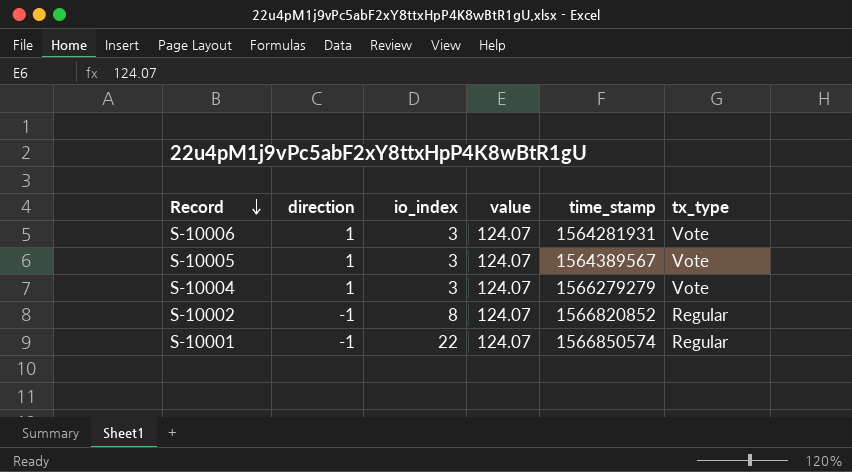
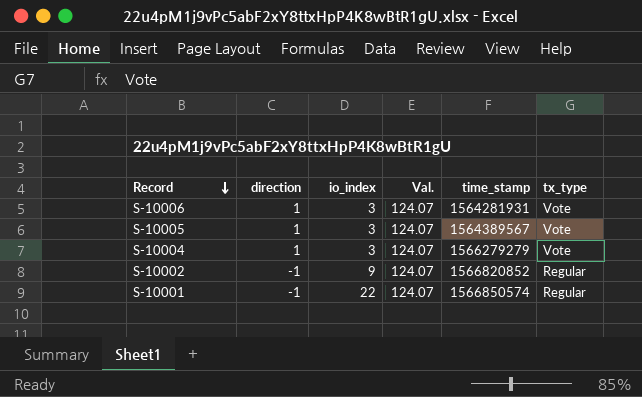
column name: value -> Val.
S-10002 | io_index: 8 -> 9

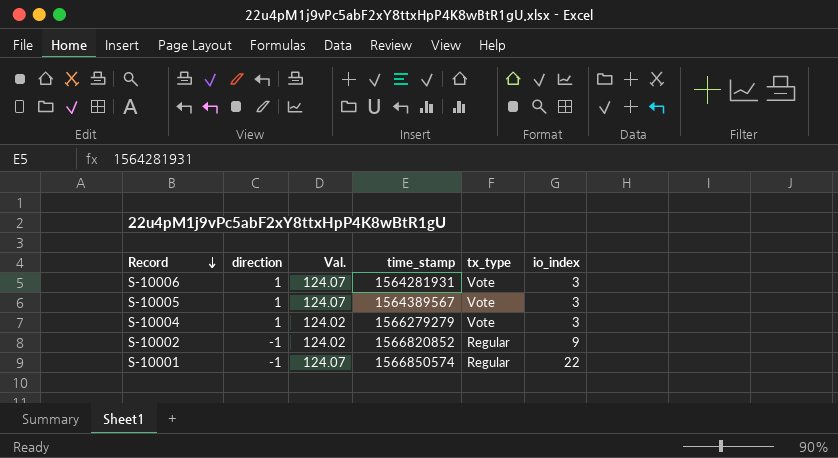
column io_index | position: 3 -> 6
S-10004 | Val.: 124.07 -> 124.02
S-10002 | Val.: 124.07 -> 124.02

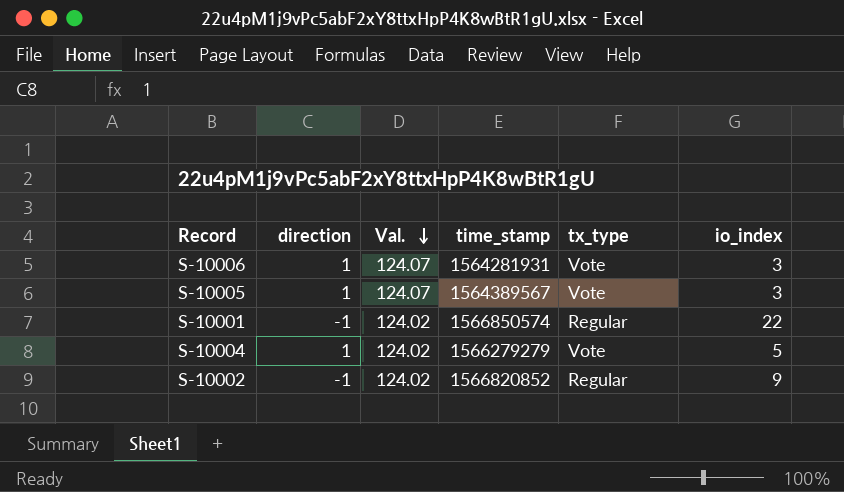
row order: Record descending -> Val. descending
S-10001 | Val.: 124.07 -> 124.02
S-10004 | io_index: 3 -> 5

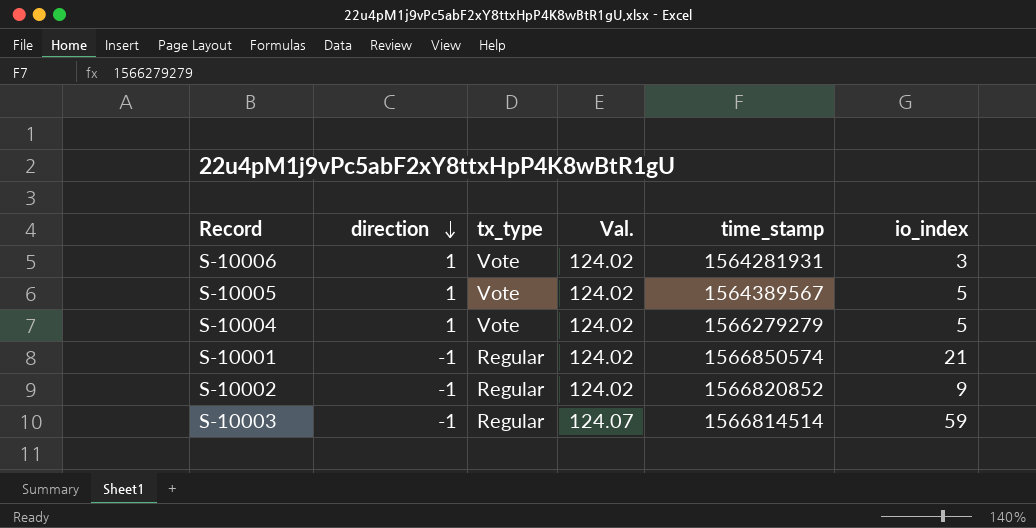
row order: Val. descending -> direction descending
column tx_type | position: 5 -> 3
S-10006 | Val.: 124.07 -> 124.02
S-10005 | Val.: 124.07 -> 124.02
S-10005 | io_index: 3 -> 5
S-10001 | io_index: 22 -> 21
row S-10003: none -> -1 | Regular | 124.07 | 1566814514 | 59

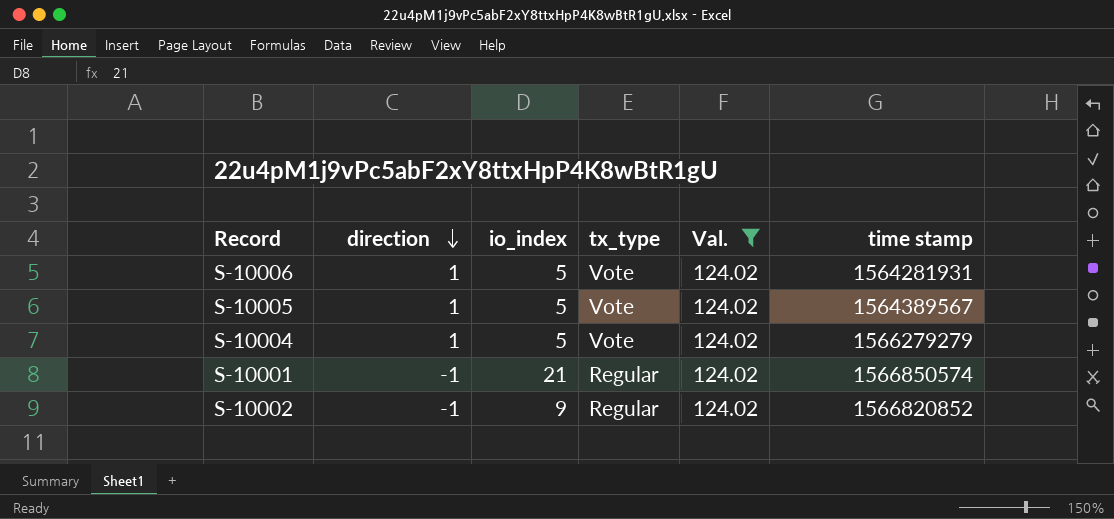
filter: none -> Val. = 124.02
column io_index | position: 6 -> 3
column name: time_stamp -> time stamp
S-10006 | io_index: 3 -> 5

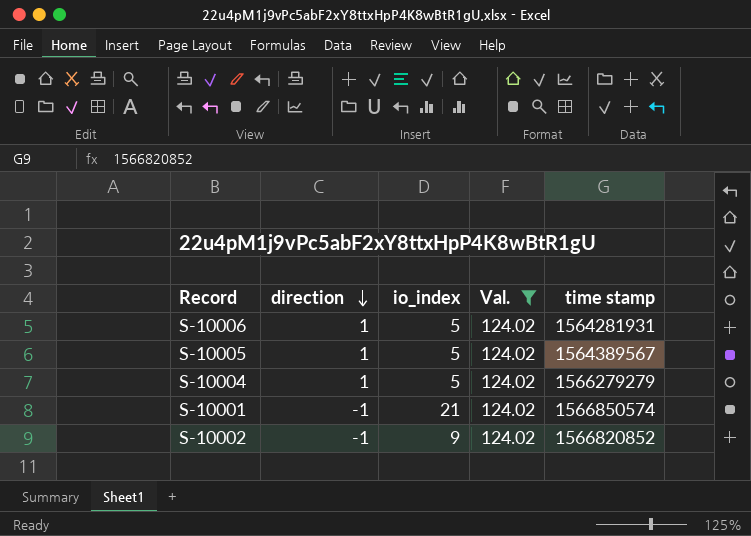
column tx_type | position: 4 -> none

